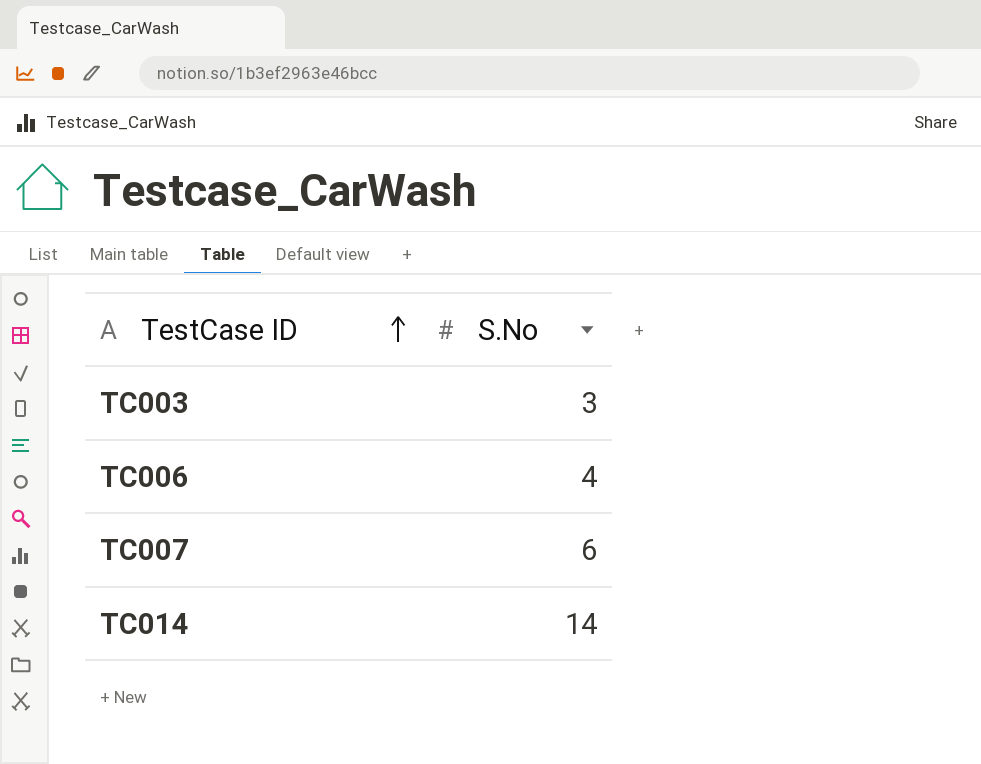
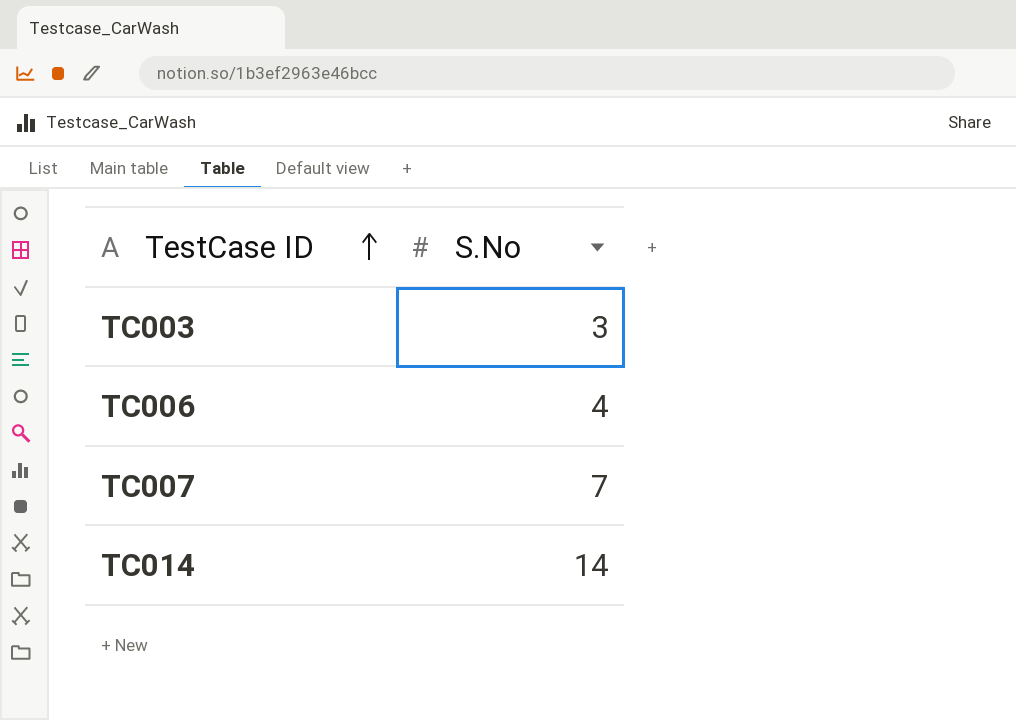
TC007 | S.No: 6 -> 7

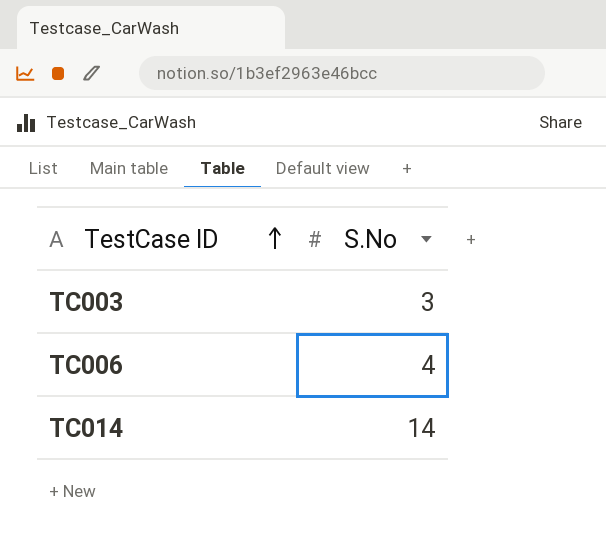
row TC007: 7 -> none

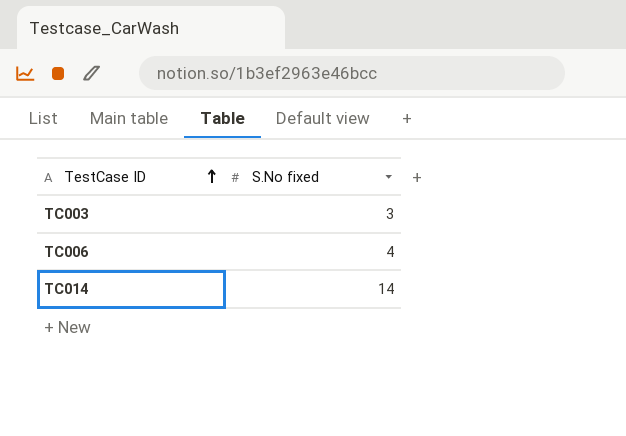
column name: S.No -> S.No fixed

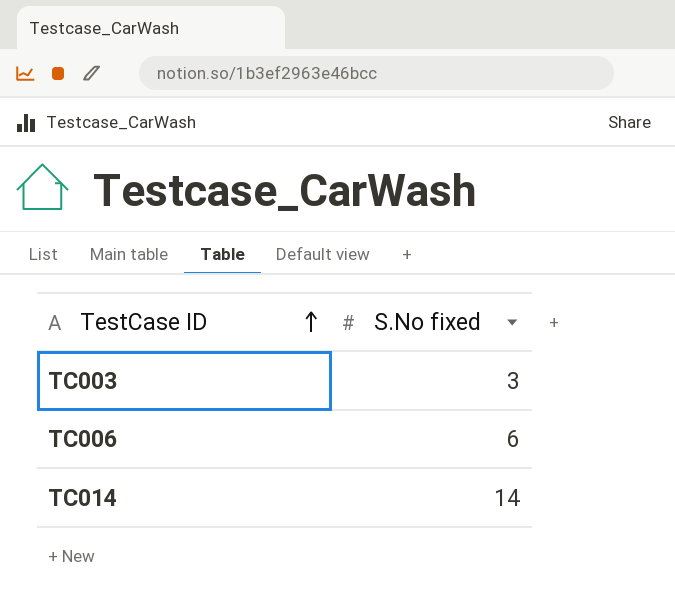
TC006 | S.No fixed: 4 -> 6

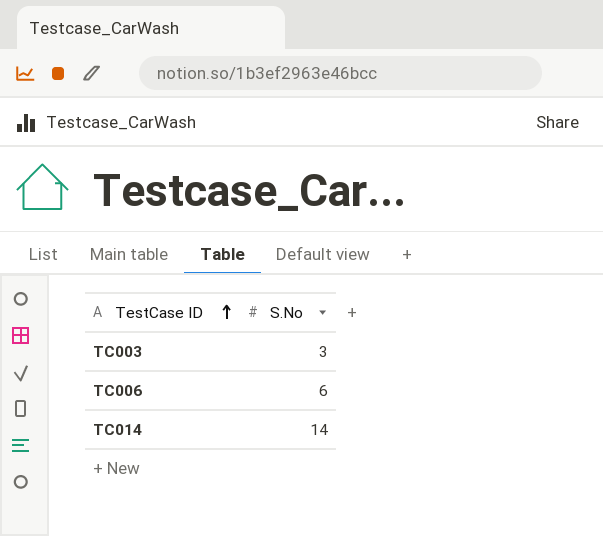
column name: S.No fixed -> S.No

